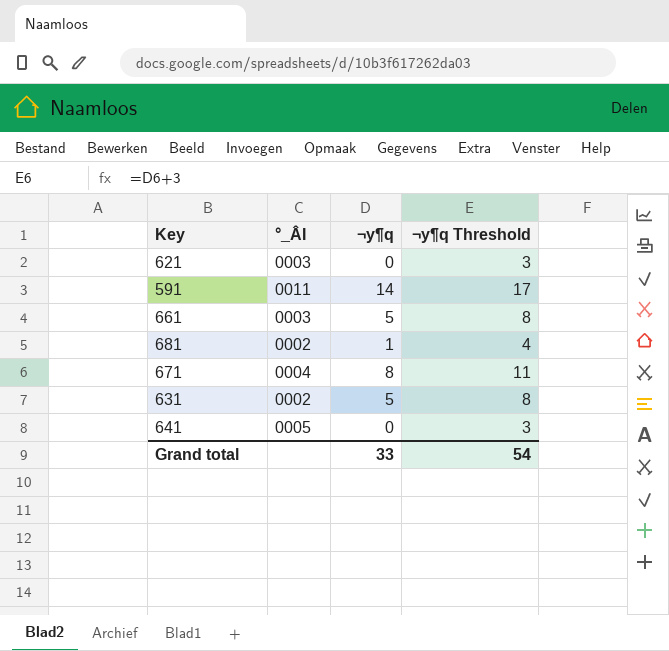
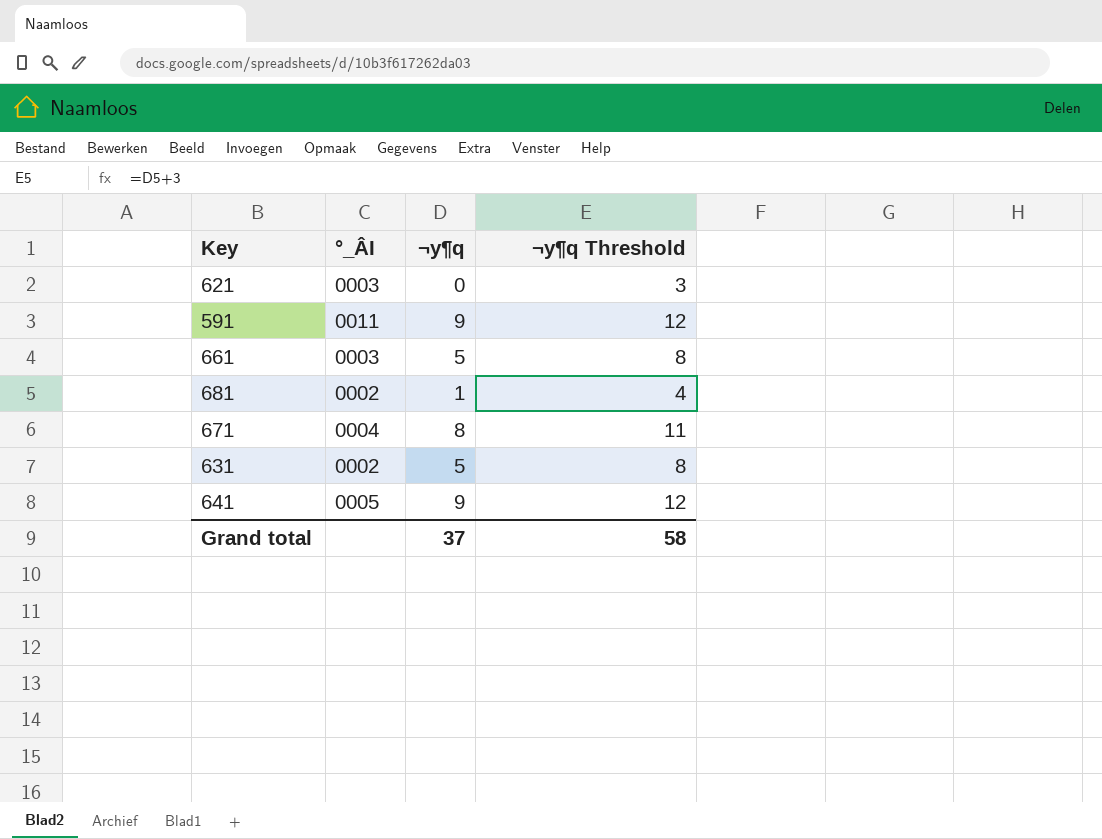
591 | ¬y¶q: 14 -> 9
591 | ¬y¶q Threshold: 17 -> 12
641 | ¬y¶q: 0 -> 9
641 | ¬y¶q Threshold: 3 -> 12
Grand total | ¬y¶q: 33 -> 37
Grand total | ¬y¶q Threshold: 54 -> 58

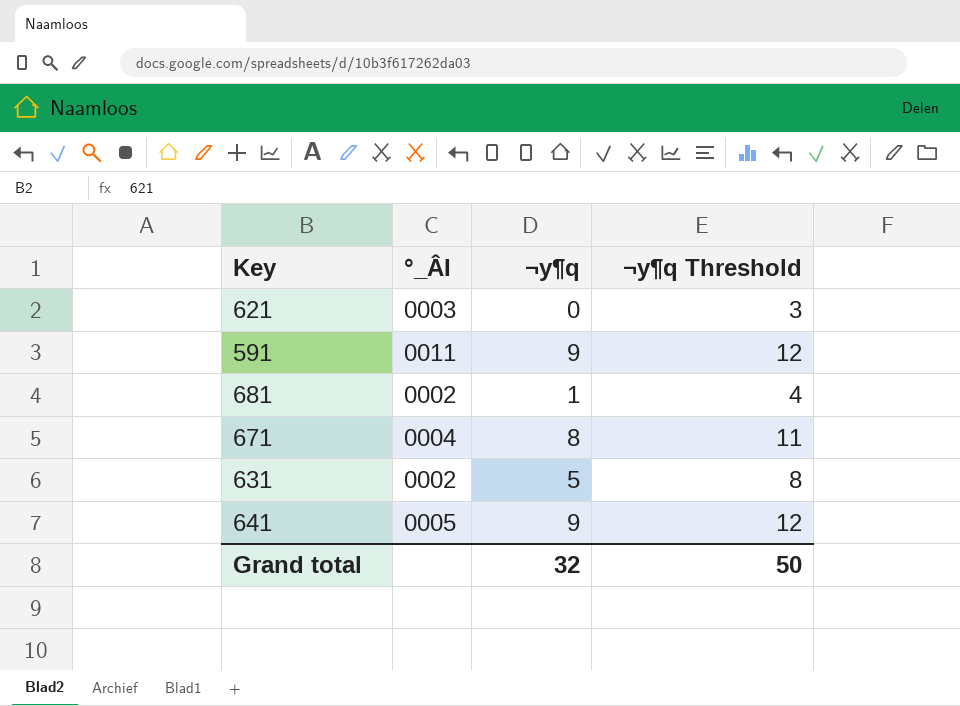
row 661: 0003 | 5 | 8 -> none
Grand total | ¬y¶q: 37 -> 32
Grand total | ¬y¶q Threshold: 58 -> 50

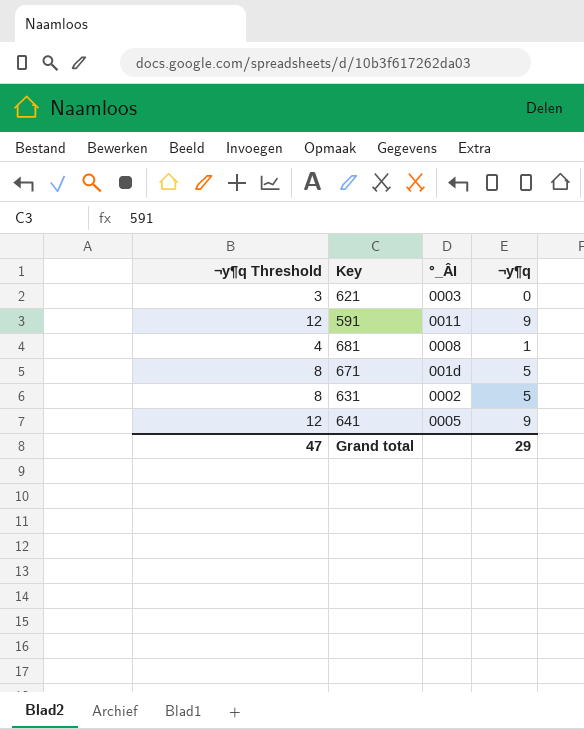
column ¬y¶q Threshold | position: 4 -> 1
681 | °_ÂI: 0002 -> 0008
671 | ¬y¶q Threshold: 11 -> 8
671 | °_ÂI: 0004 -> 001d
671 | ¬y¶q: 8 -> 5
Grand total | ¬y¶q Threshold: 50 -> 47
Grand total | ¬y¶q: 32 -> 29

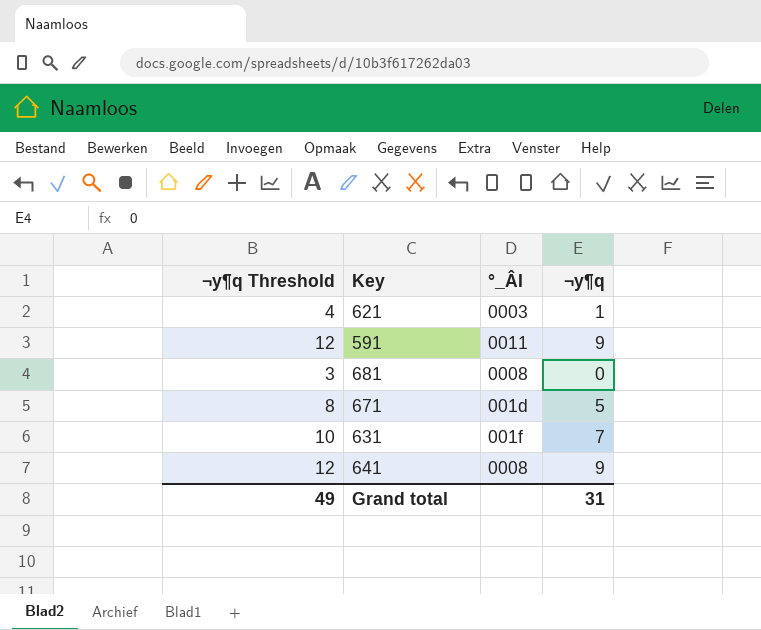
621 | ¬y¶q Threshold: 3 -> 4
621 | ¬y¶q: 0 -> 1
681 | ¬y¶q Threshold: 4 -> 3
681 | ¬y¶q: 1 -> 0
631 | ¬y¶q Threshold: 8 -> 10
631 | °_ÂI: 0002 -> 001f
631 | ¬y¶q: 5 -> 7
641 | °_ÂI: 0005 -> 0008
Grand total | ¬y¶q Threshold: 47 -> 49
Grand total | ¬y¶q: 29 -> 31

